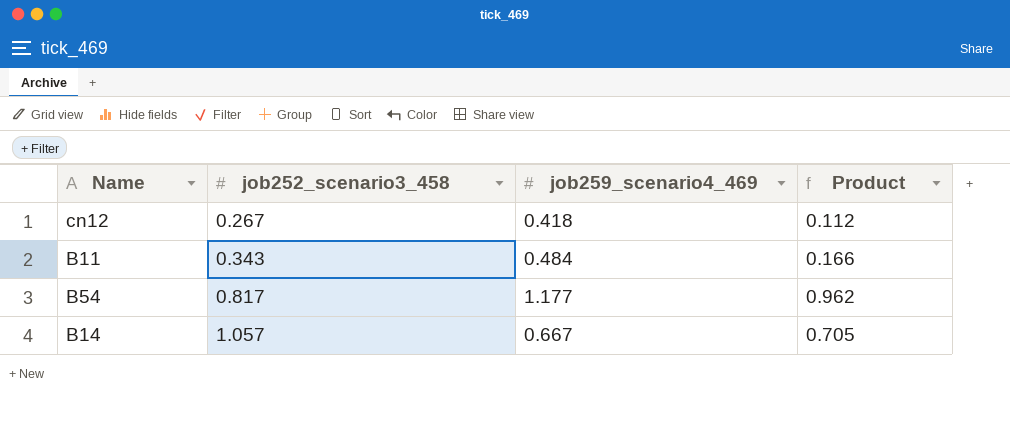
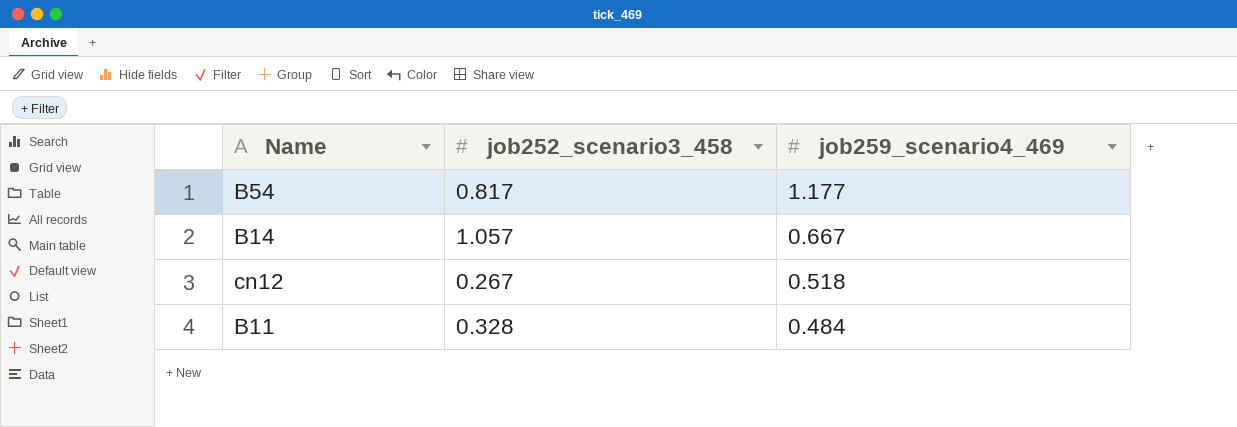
row order: job252_scenario3_458 ascending -> job259_scenario4_469 descending
column Product | formula: [job252_scenario3_458] * [job259_scenario4_469] -> none
cn12 | job259_scenario4_469: 0.418 -> 0.518
B11 | job252_scenario3_458: 0.343 -> 0.328

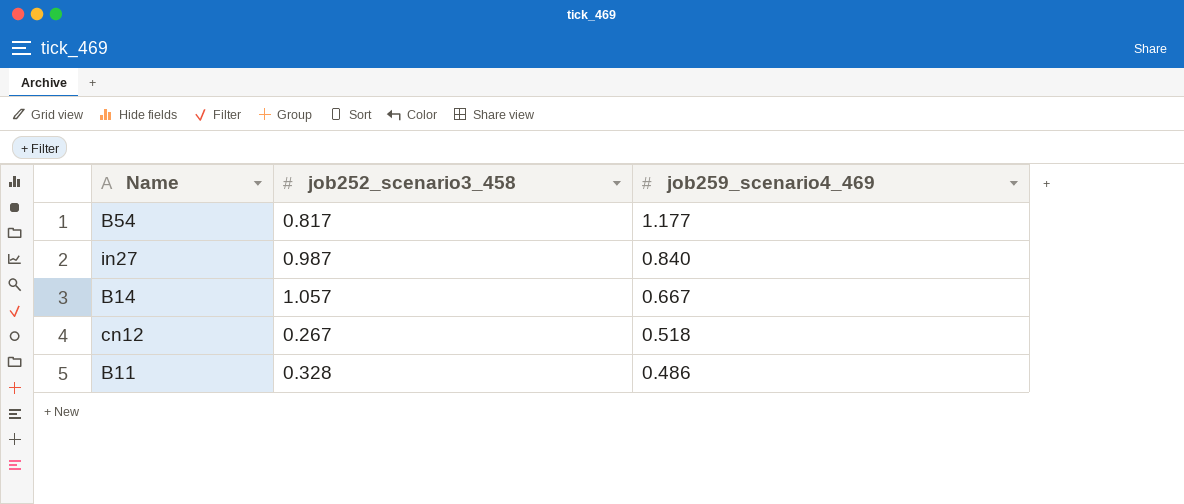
row in27: none -> 0.987 | 0.840
B11 | job259_scenario4_469: 0.484 -> 0.486

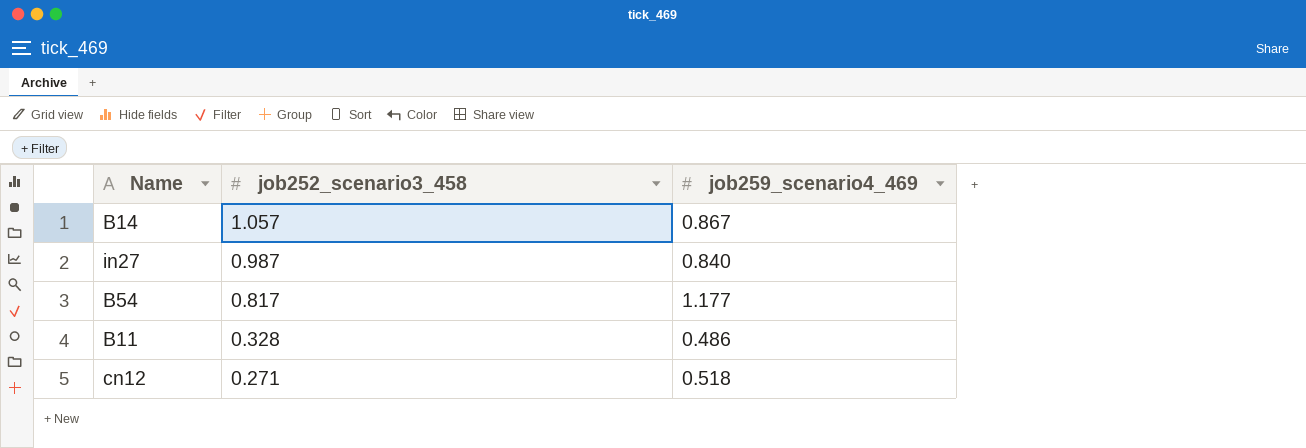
row order: job259_scenario4_469 descending -> job252_scenario3_458 descending
B14 | job259_scenario4_469: 0.667 -> 0.867
cn12 | job252_scenario3_458: 0.267 -> 0.271

